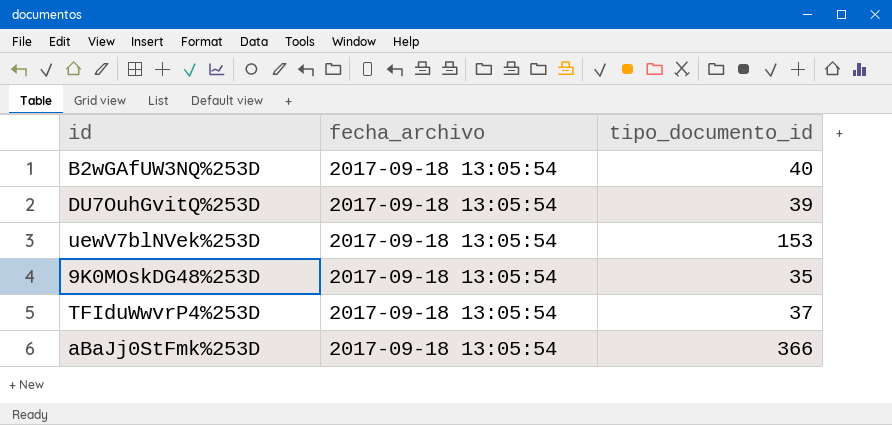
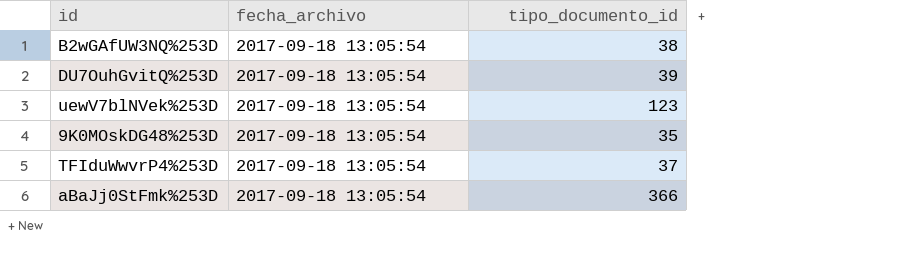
B2wGAfUW3NQ%253D | tipo_documento_id: 40 -> 38
uewV7blNVek%253D | tipo_documento_id: 153 -> 123

